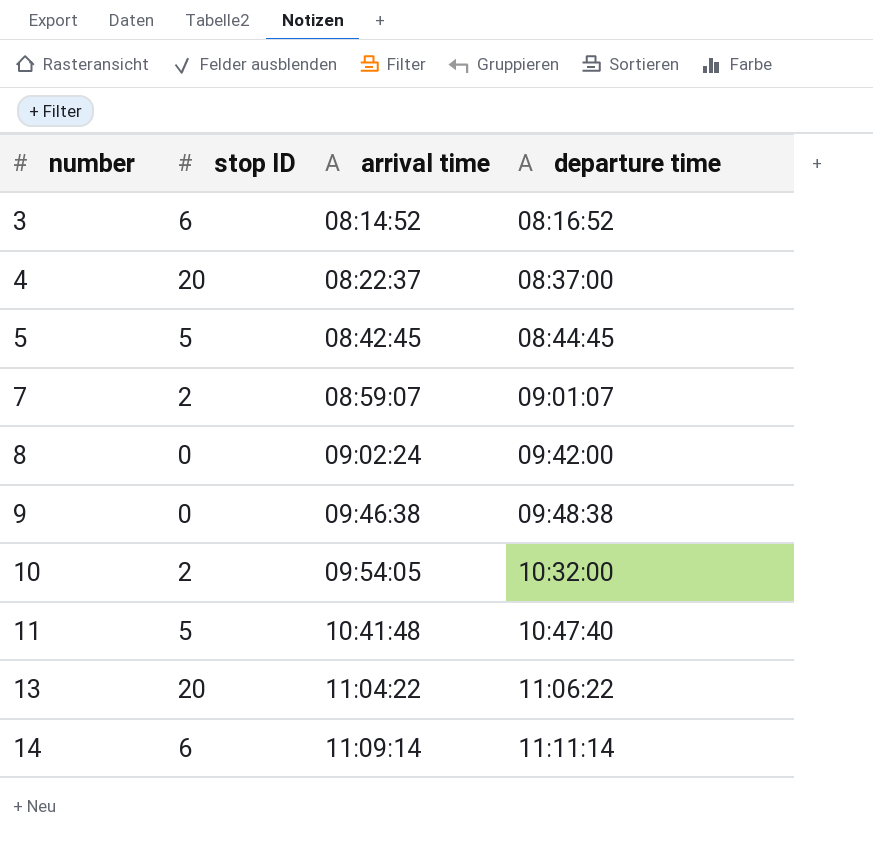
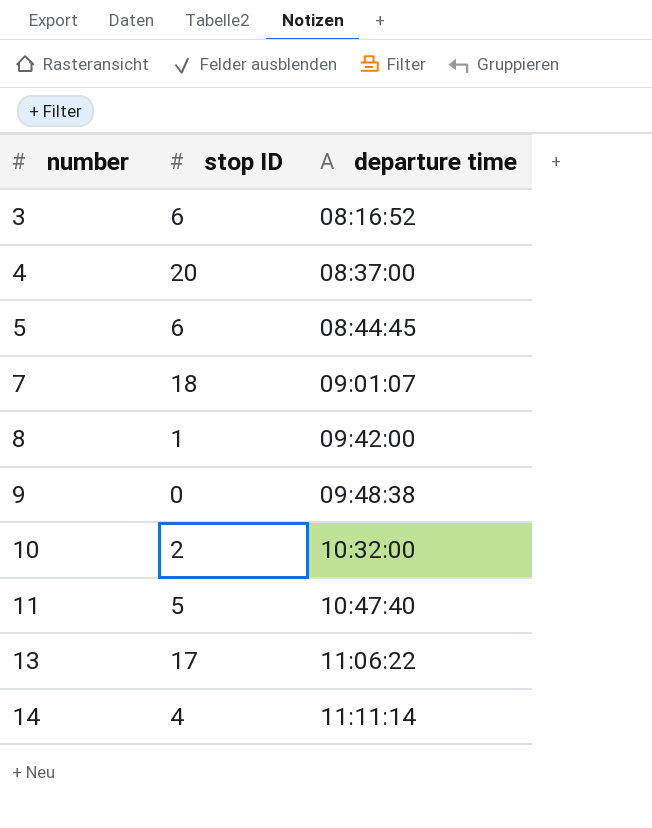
column arrival time | position: 3 -> none
5 | stop ID: 5 -> 6
7 | stop ID: 2 -> 18
8 | stop ID: 0 -> 1
13 | stop ID: 20 -> 17
14 | stop ID: 6 -> 4

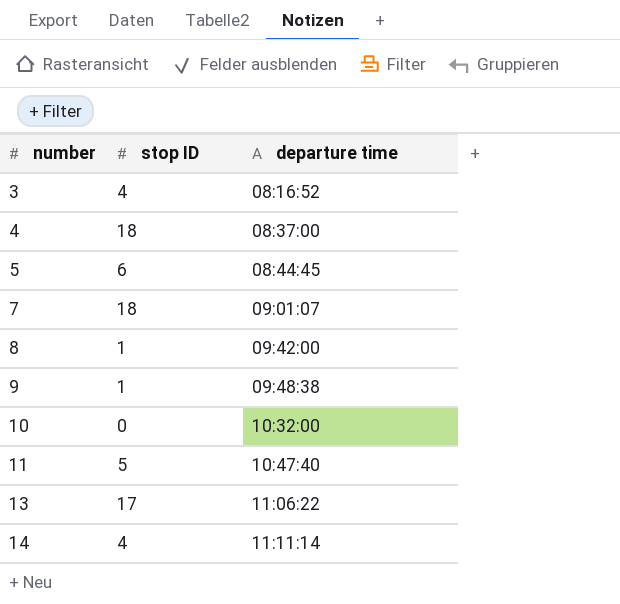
3 | stop ID: 6 -> 4
4 | stop ID: 20 -> 18
9 | stop ID: 0 -> 1
10 | stop ID: 2 -> 0

